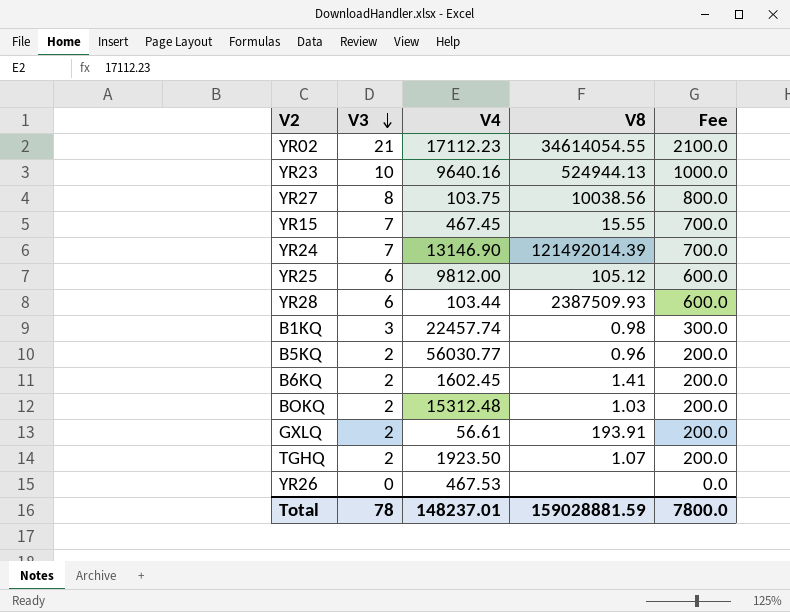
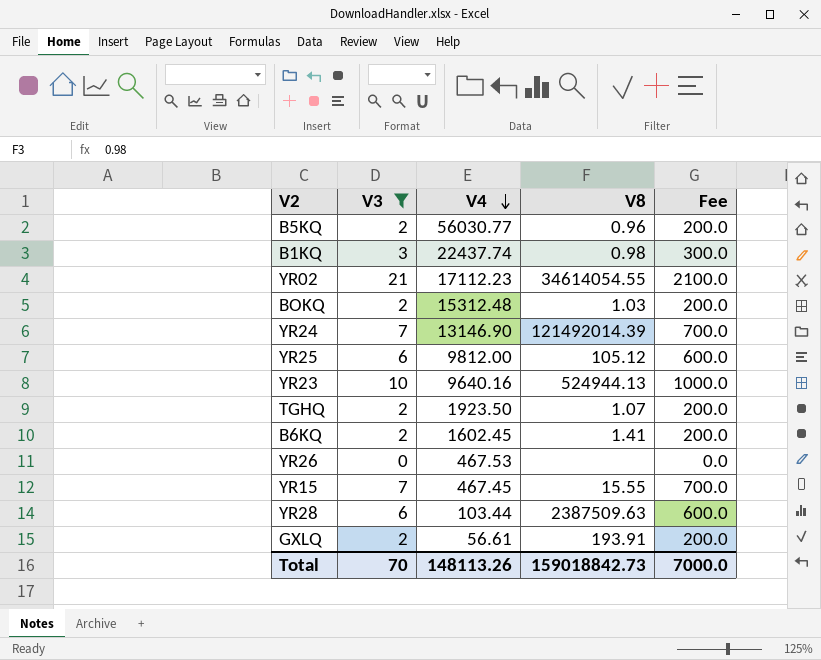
filter: none -> V3 != 8
row order: V3 descending -> V4 descending
B1KQ | V4: 22457.74 -> 22437.74
YR28 | V8: 2387509.93 -> 2387509.63
Total | V3: 78 -> 70
Total | V4: 148237.01 -> 148113.26
Total | V8: 159028881.59 -> 159018842.73
Total | Fee: 7800.0 -> 7000.0

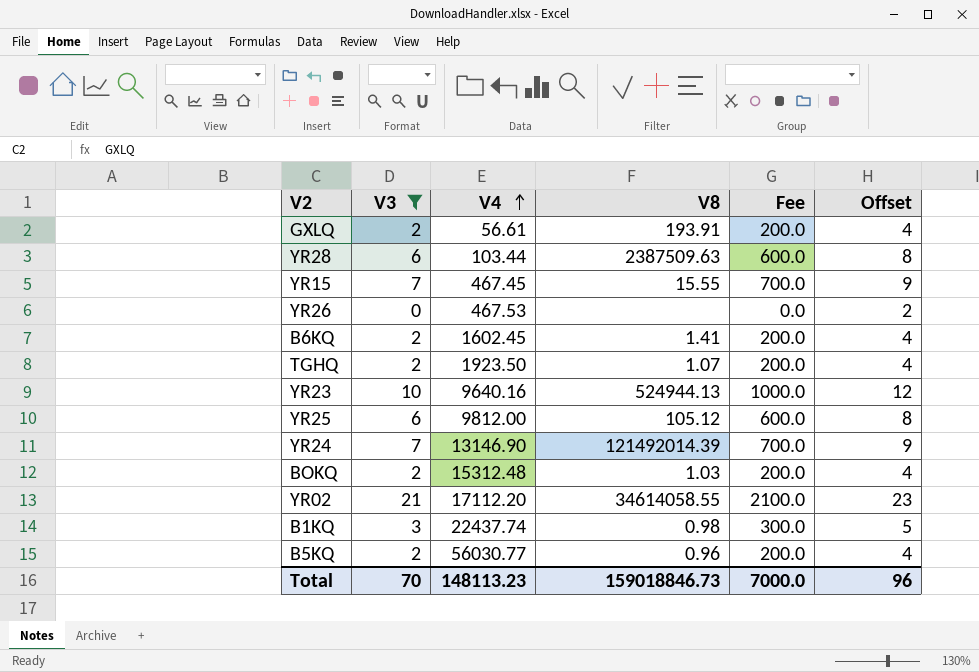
row order: V4 descending -> V4 ascending
column Offset | formula: none -> [V3] + 2
YR02 | V4: 17112.23 -> 17112.20
YR02 | V8: 34614054.55 -> 34614058.55
Total | V4: 148113.26 -> 148113.23
Total | V8: 159018842.73 -> 159018846.73

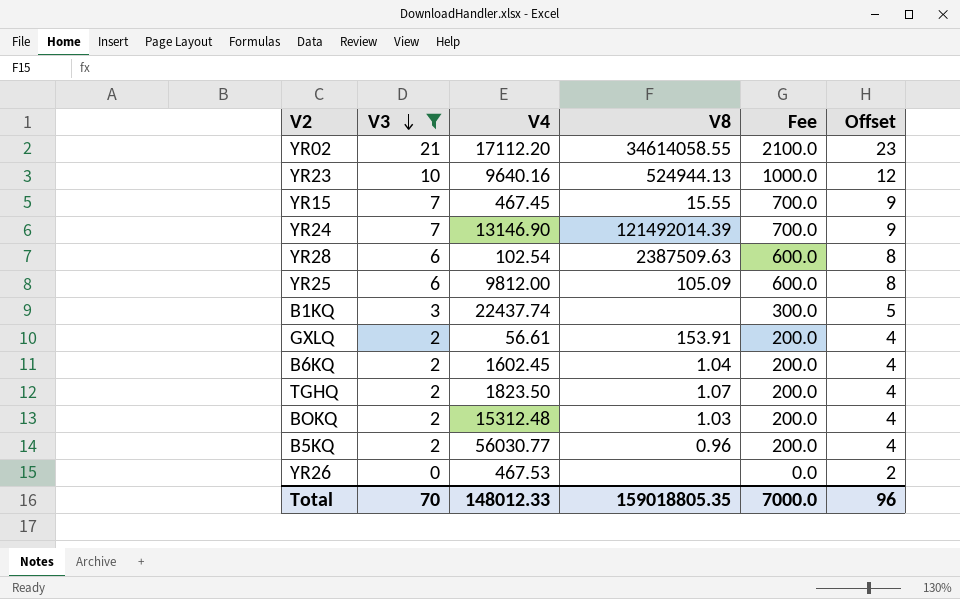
row order: V4 ascending -> V3 descending
YR28 | V4: 103.44 -> 102.54
YR25 | V8: 105.12 -> 105.09
B1KQ | V8: 0.98 -> none
GXLQ | V8: 193.91 -> 153.91
B6KQ | V8: 1.41 -> 1.04
TGHQ | V4: 1923.50 -> 1823.50
Total | V4: 148113.23 -> 148012.33
Total | V8: 159018846.73 -> 159018805.35

